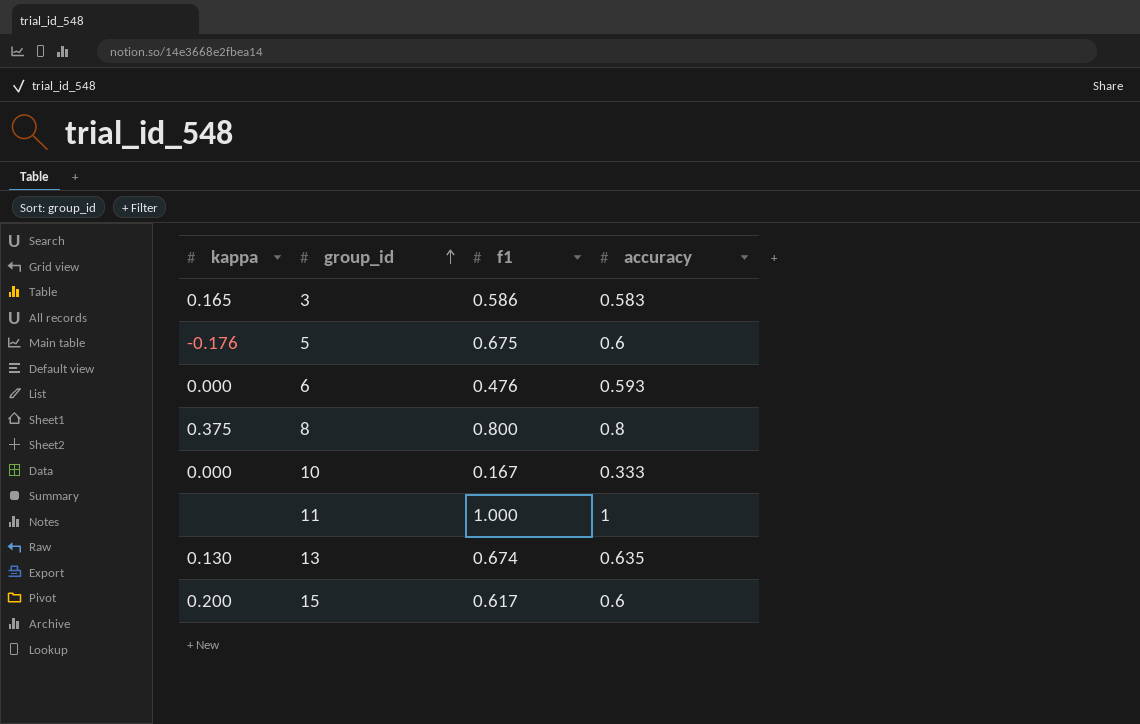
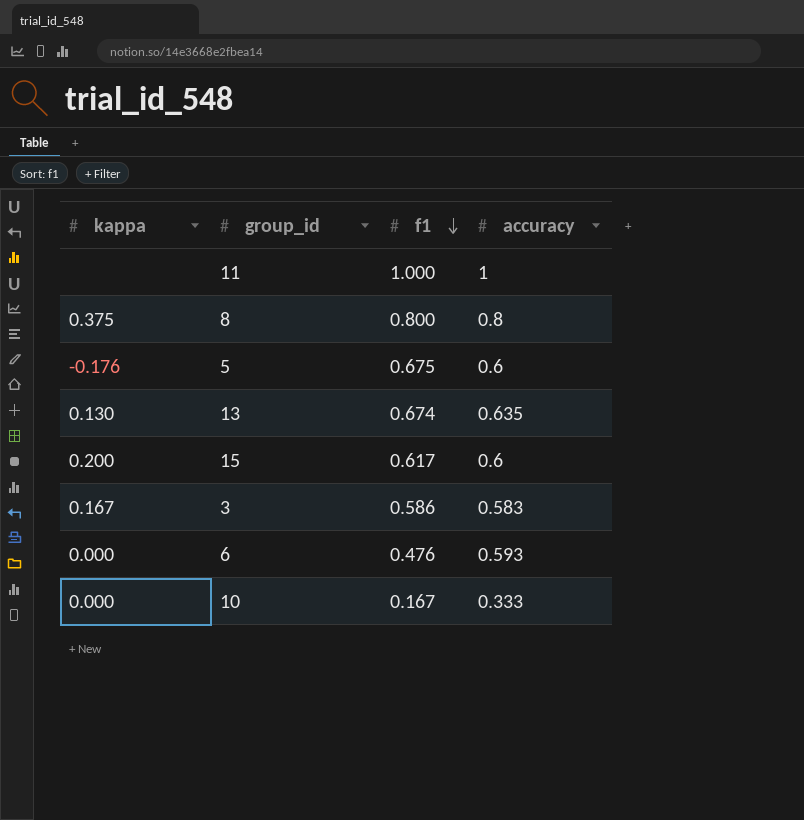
row order: group_id ascending -> f1 descending
3 | kappa: 0.165 -> 0.167

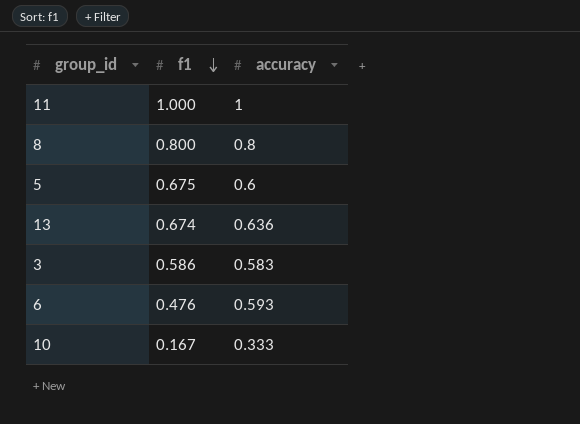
column kappa | position: 1 -> none
row 15: 0.200 | 0.617 | 0.6 -> none
13 | accuracy: 0.635 -> 0.636

